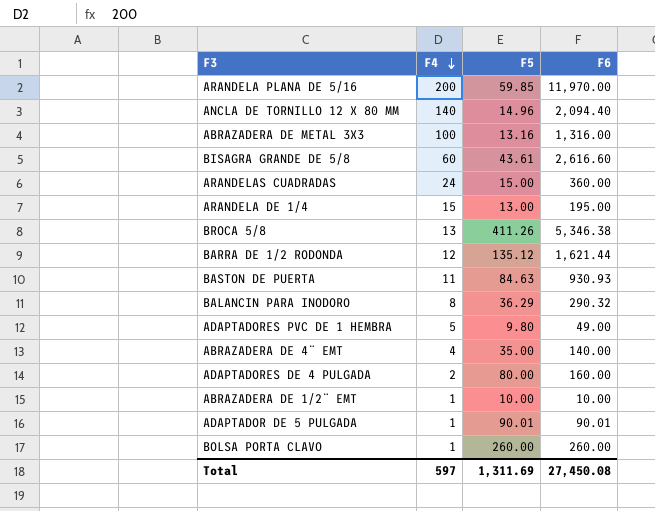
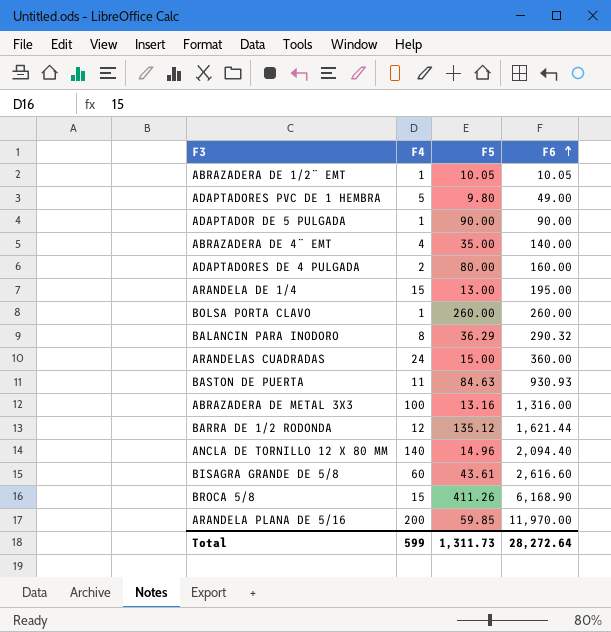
row order: F4 descending -> F6 ascending
ABRAZADERA DE 1/2¨ EMT | F5: 10.00 -> 10.05
ABRAZADERA DE 1/2¨ EMT | F6: 10.00 -> 10.05
ADAPTADOR DE 5 PULGADA | F5: 90.01 -> 90.00
ADAPTADOR DE 5 PULGADA | F6: 90.01 -> 90.00
BROCA 5/8 | F4: 13 -> 15
BROCA 5/8 | F6: 5,346.38 -> 6,168.90
Total | F4: 597 -> 599
Total | F5: 1,311.69 -> 1,311.73
Total | F6: 27,450.08 -> 28,272.64

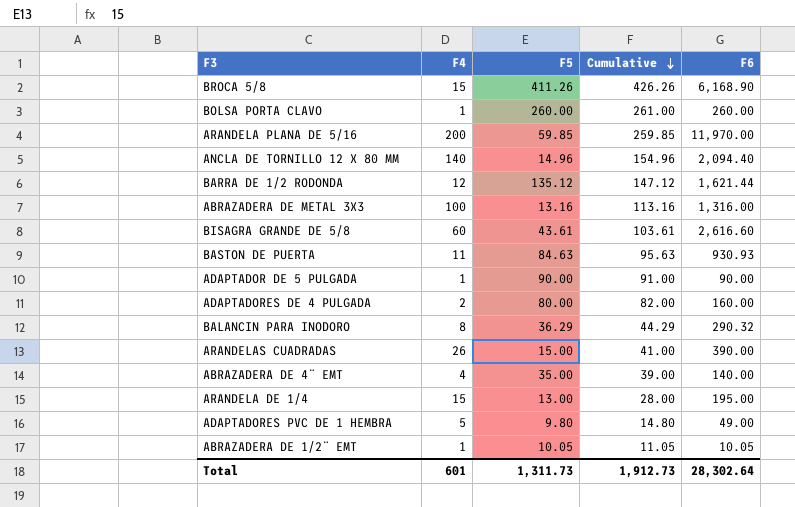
row order: F6 ascending -> Cumulative descending
column Cumulative | formula: none -> [F4] + [F5]
ARANDELAS CUADRADAS | F4: 24 -> 26
ARANDELAS CUADRADAS | F6: 360.00 -> 390.00
Total | F4: 599 -> 601
Total | F6: 28,272.64 -> 28,302.64

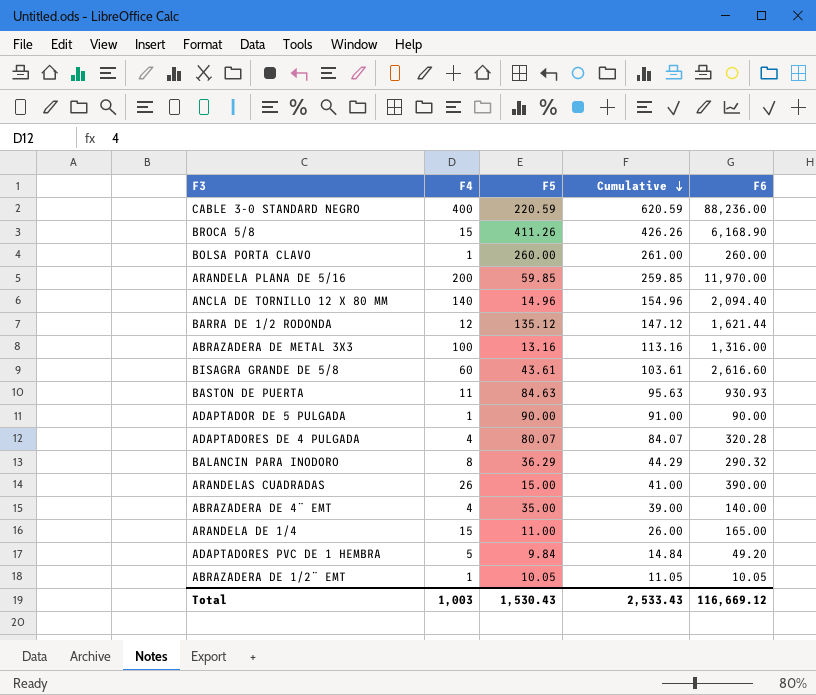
row CABLE 3-0 STANDARD NEGRO: none -> 400 | 220.59 | 620.59 | 88,236.00
ADAPTADORES DE 4 PULGADA | F4: 2 -> 4
ADAPTADORES DE 4 PULGADA | F5: 80.00 -> 80.07
ADAPTADORES DE 4 PULGADA | Cumulative: 82.00 -> 84.07
ADAPTADORES DE 4 PULGADA | F6: 160.00 -> 320.28
ARANDELA DE 1/4 | F5: 13.00 -> 11.00
ARANDELA DE 1/4 | Cumulative: 28.00 -> 26.00
ARANDELA DE 1/4 | F6: 195.00 -> 165.00
ADAPTADORES PVC DE 1 HEMBRA | F5: 9.80 -> 9.84
ADAPTADORES PVC DE 1 HEMBRA | Cumulative: 14.80 -> 14.84
ADAPTADORES PVC DE 1 HEMBRA | F6: 49.00 -> 49.20
Total | F4: 601 -> 1,003
Total | F5: 1,311.73 -> 1,530.43
Total | Cumulative: 1,912.73 -> 2,533.43
Total | F6: 28,302.64 -> 116,669.12

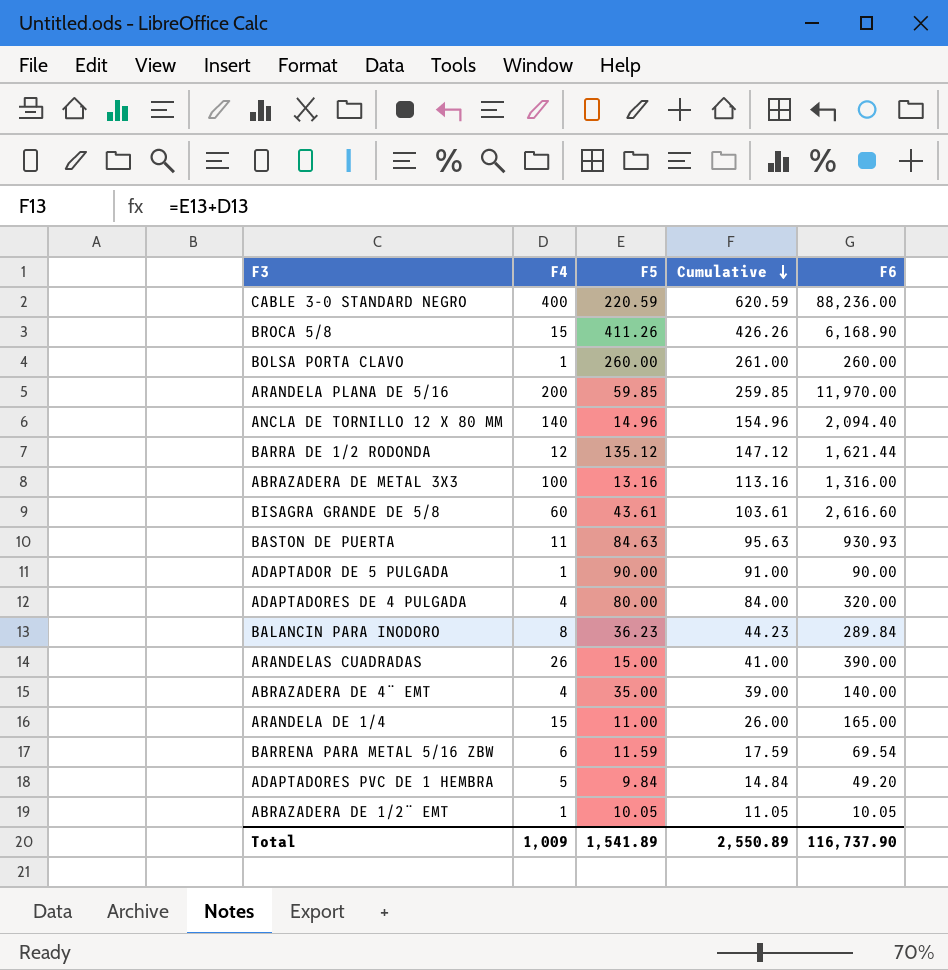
ADAPTADORES DE 4 PULGADA | F5: 80.07 -> 80.00
ADAPTADORES DE 4 PULGADA | Cumulative: 84.07 -> 84.00
ADAPTADORES DE 4 PULGADA | F6: 320.28 -> 320.00
BALANCIN PARA INODORO | F5: 36.29 -> 36.23
BALANCIN PARA INODORO | Cumulative: 44.29 -> 44.23
BALANCIN PARA INODORO | F6: 290.32 -> 289.84
row BARRENA PARA METAL 5/16 ZBW: none -> 6 | 11.59 | 17.59 | 69.54
Total | F4: 1,003 -> 1,009
Total | F5: 1,530.43 -> 1,541.89
Total | Cumulative: 2,533.43 -> 2,550.89
Total | F6: 116,669.12 -> 116,737.90

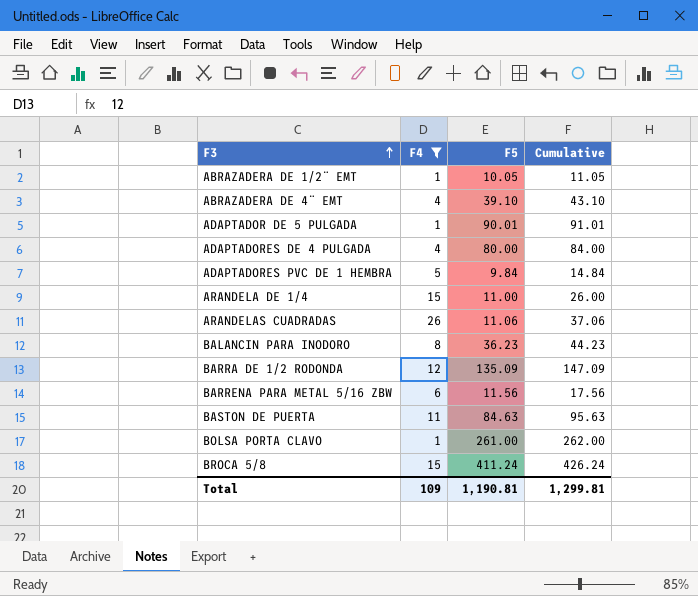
filter: none -> F4 <= 26
row order: Cumulative descending -> F3 ascending
column F6 | formula: [F4] * [F5] -> none
ABRAZADERA DE 4¨ EMT | F5: 35.00 -> 39.10
ABRAZADERA DE 4¨ EMT | Cumulative: 39.00 -> 43.10
ADAPTADOR DE 5 PULGADA | F5: 90.00 -> 90.01
ADAPTADOR DE 5 PULGADA | Cumulative: 91.00 -> 91.01
ARANDELAS CUADRADAS | F5: 15.00 -> 11.06
ARANDELAS CUADRADAS | Cumulative: 41.00 -> 37.06
BARRA DE 1/2 RODONDA | F5: 135.12 -> 135.09
BARRA DE 1/2 RODONDA | Cumulative: 147.12 -> 147.09
BARRENA PARA METAL 5/16 ZBW | F5: 11.59 -> 11.56
BARRENA PARA METAL 5/16 ZBW | Cumulative: 17.59 -> 17.56
BOLSA PORTA CLAVO | F5: 260.00 -> 261.00
BOLSA PORTA CLAVO | Cumulative: 261.00 -> 262.00
BROCA 5/8 | F5: 411.26 -> 411.24
BROCA 5/8 | Cumulative: 426.26 -> 426.24
Total | F4: 1,009 -> 109
Total | F5: 1,541.89 -> 1,190.81
Total | Cumulative: 2,550.89 -> 1,299.81

